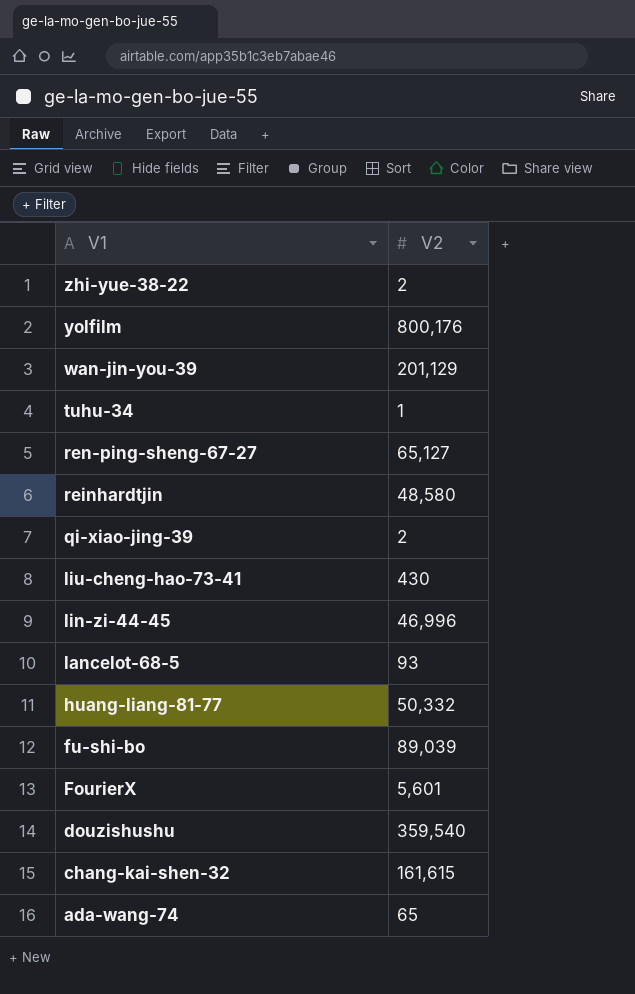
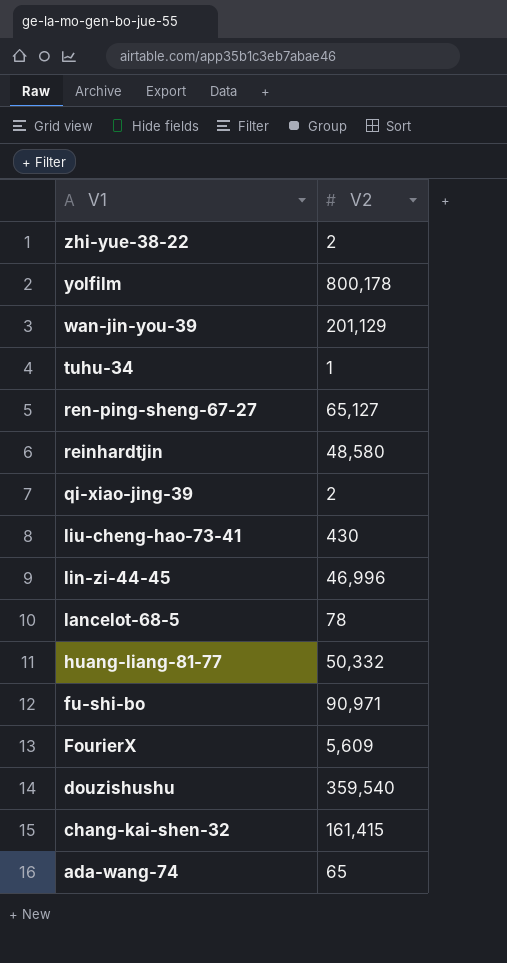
yolfilm | V2: 800,176 -> 800,178
lancelot-68-5 | V2: 93 -> 78
fu-shi-bo | V2: 89,039 -> 90,971
FourierX | V2: 5,601 -> 5,609
chang-kai-shen-32 | V2: 161,615 -> 161,415

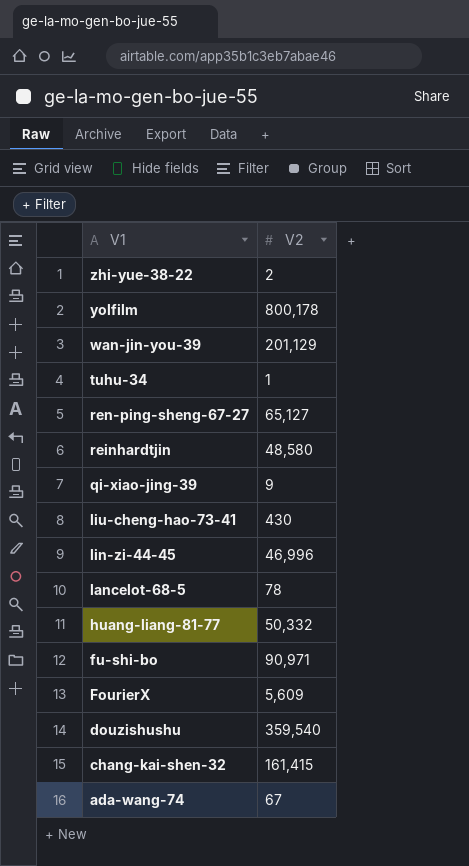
qi-xiao-jing-39 | V2: 2 -> 9
ada-wang-74 | V2: 65 -> 67

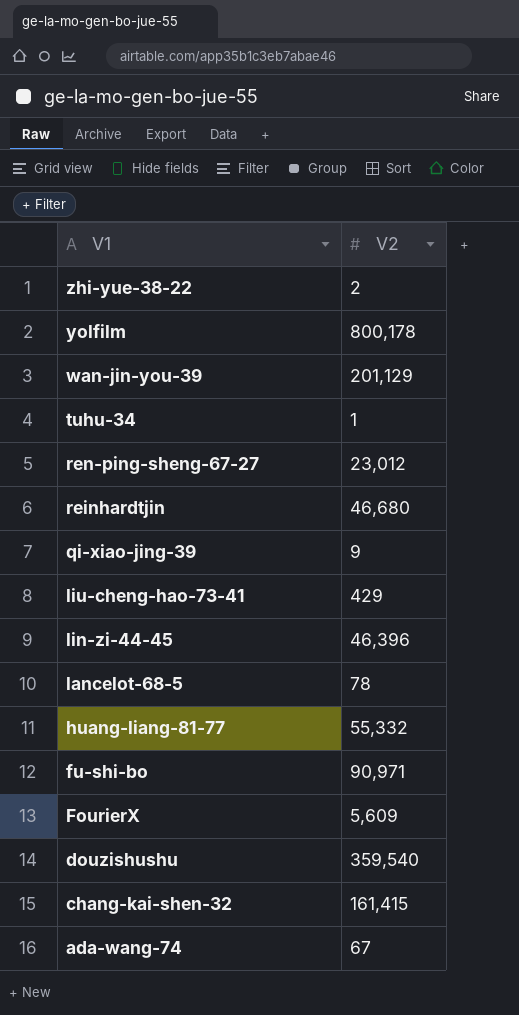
ren-ping-sheng-67-27 | V2: 65,127 -> 23,012
reinhardtjin | V2: 48,580 -> 46,680
liu-cheng-hao-73-41 | V2: 430 -> 429
lin-zi-44-45 | V2: 46,996 -> 46,396
huang-liang-81-77 | V2: 50,332 -> 55,332

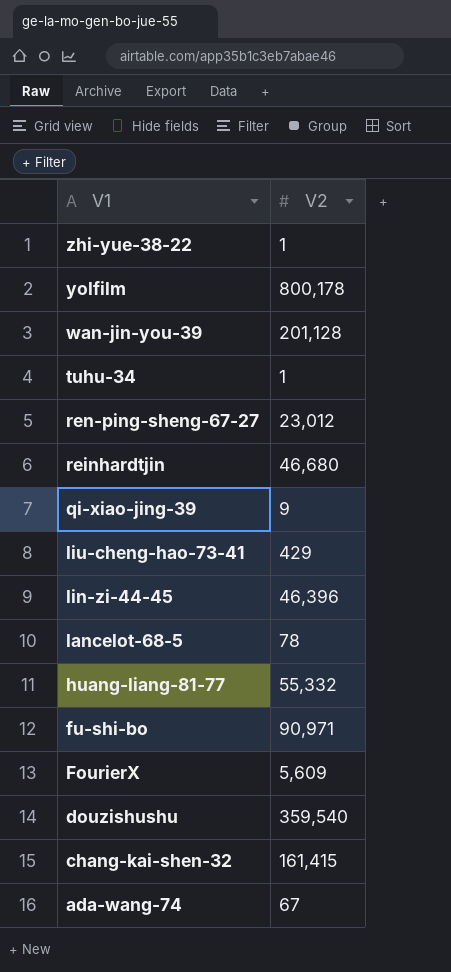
zhi-yue-38-22 | V2: 2 -> 1
wan-jin-you-39 | V2: 201,129 -> 201,128

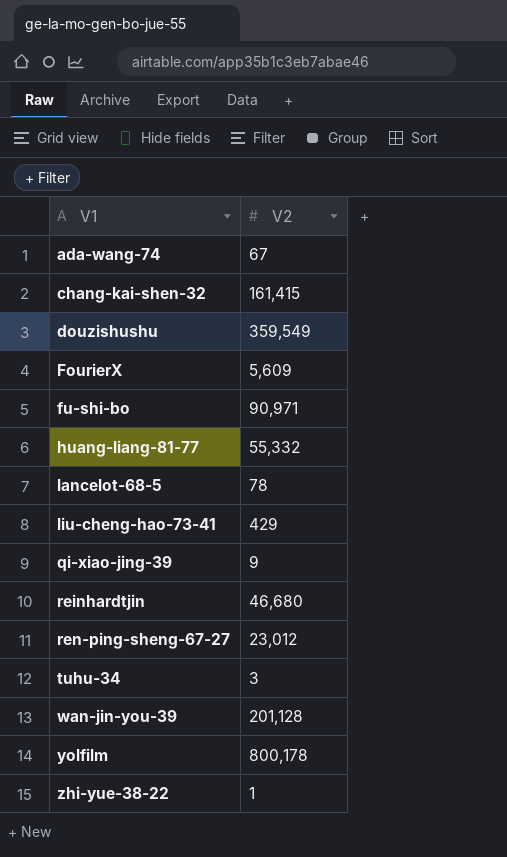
row order: V1 descending -> V1 ascending
row lin-zi-44-45: 46,396 -> none
douzishushu | V2: 359,540 -> 359,549
tuhu-34 | V2: 1 -> 3

